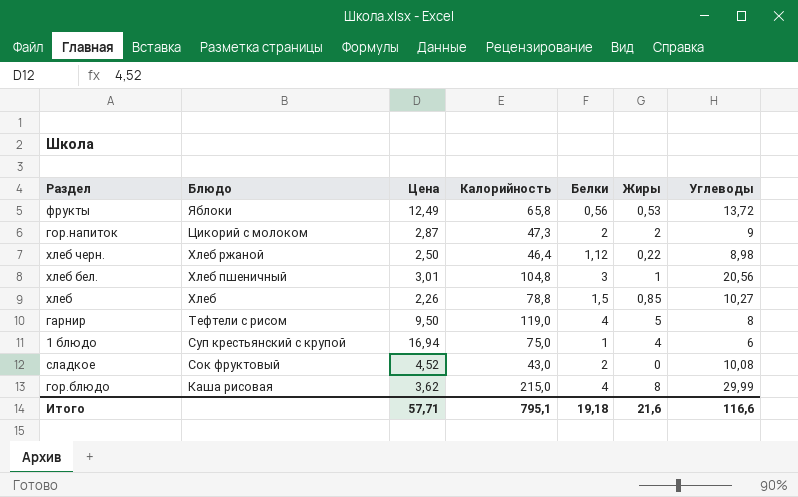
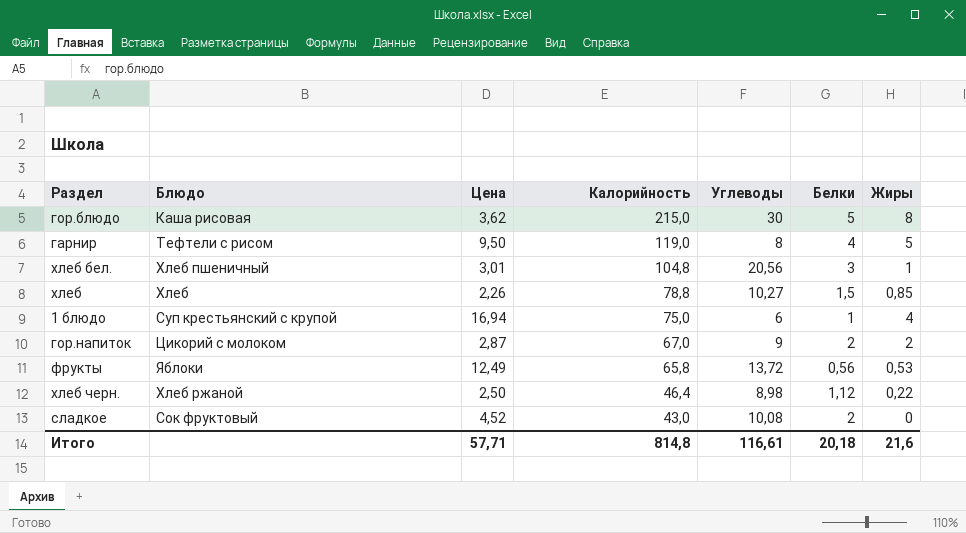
row order: Блюдо descending -> Калорийность descending
column Углеводы | position: 7 -> 5
гор.блюдо | Углеводы: 29,99 -> 30
гор.блюдо | Белки: 4 -> 5
гор.напиток | Калорийность: 47,3 -> 67,0
Итого | Калорийность: 795,1 -> 814,8
Итого | Углеводы: 116,6 -> 116,61
Итого | Белки: 19,18 -> 20,18

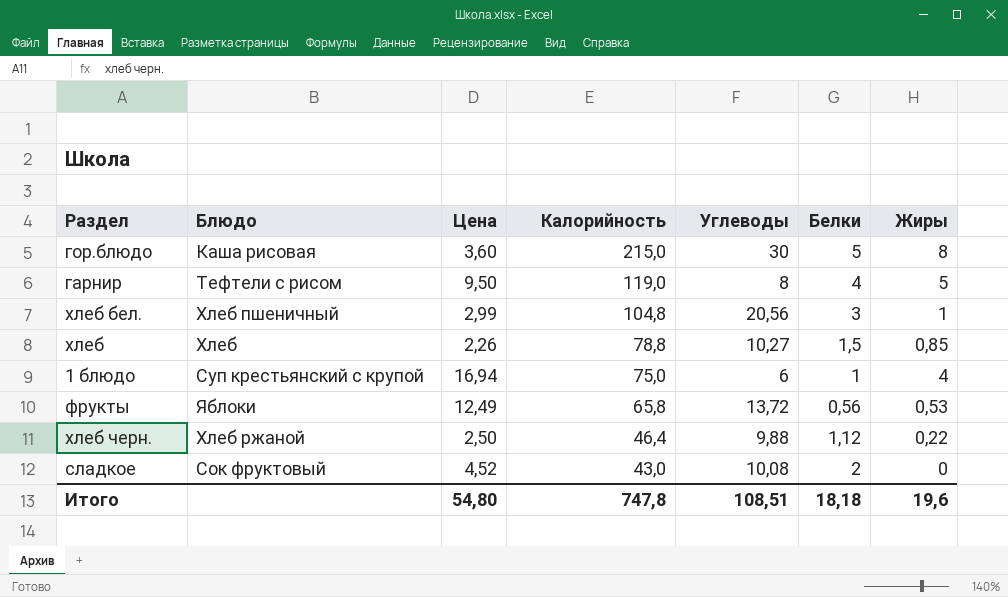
row гор.напиток: Цикорий с молоком | 2,87 | 67,0 | 9 | 2 | 2 -> none
гор.блюдо | Цена: 3,62 -> 3,60
хлеб бел. | Цена: 3,01 -> 2,99
хлеб черн. | Углеводы: 8,98 -> 9,88
Итого | Цена: 57,71 -> 54,80
Итого | Калорийность: 814,8 -> 747,8
Итого | Углеводы: 116,61 -> 108,51
Итого | Белки: 20,18 -> 18,18
Итого | Жиры: 21,6 -> 19,6

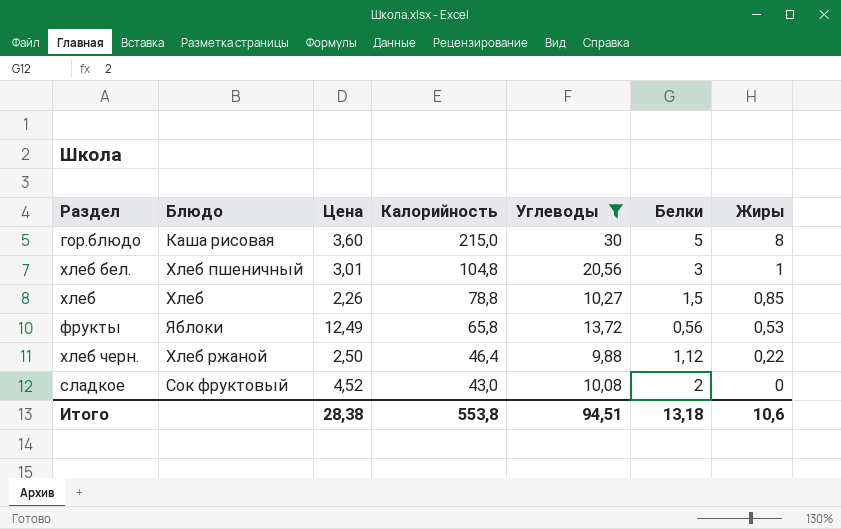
filter: none -> Углеводы >= 9,88
хлеб бел. | Цена: 2,99 -> 3,01
Итого | Цена: 54,80 -> 28,38
Итого | Калорийность: 747,8 -> 553,8
Итого | Углеводы: 108,51 -> 94,51
Итого | Белки: 18,18 -> 13,18
Итого | Жиры: 19,6 -> 10,6

